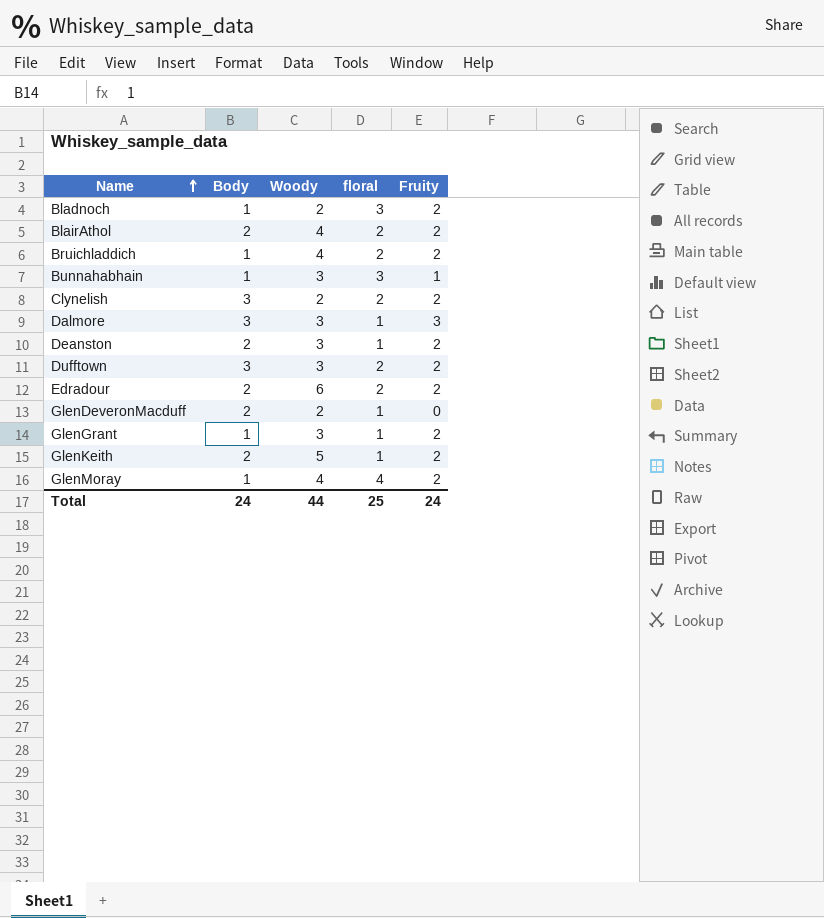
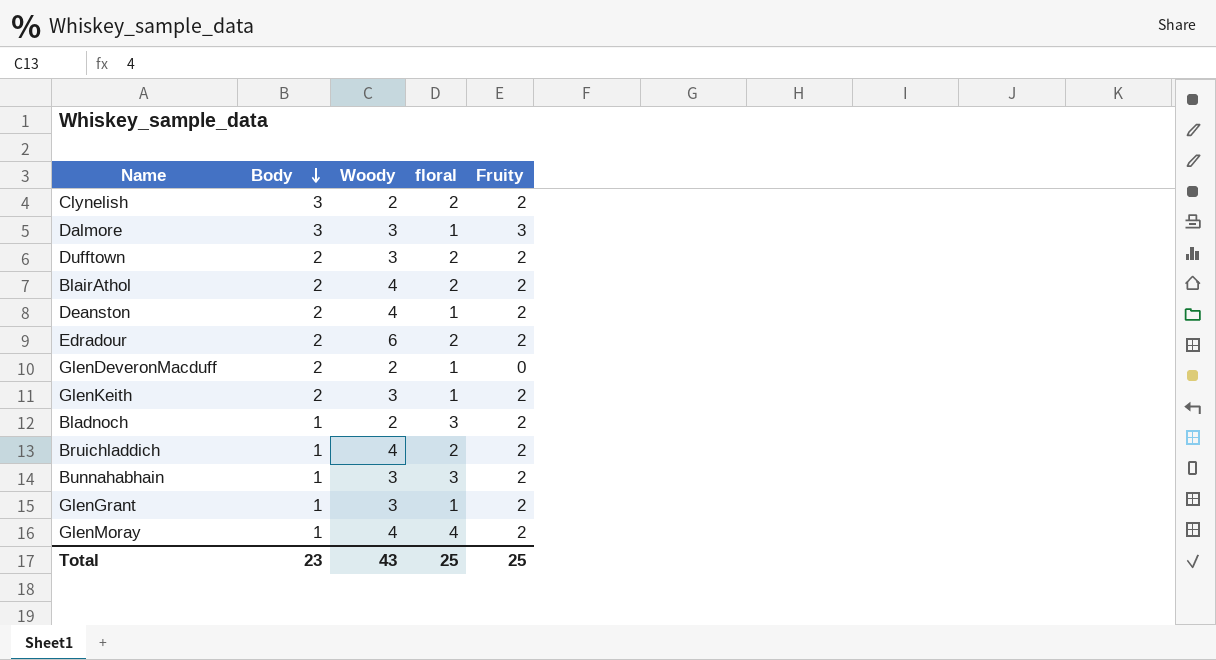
row order: Name ascending -> Body descending
Dufftown | Body: 3 -> 2
Deanston | Woody: 3 -> 4
GlenKeith | Woody: 5 -> 3
Bunnahabhain | Fruity: 1 -> 2
Total | Body: 24 -> 23
Total | Woody: 44 -> 43
Total | Fruity: 24 -> 25

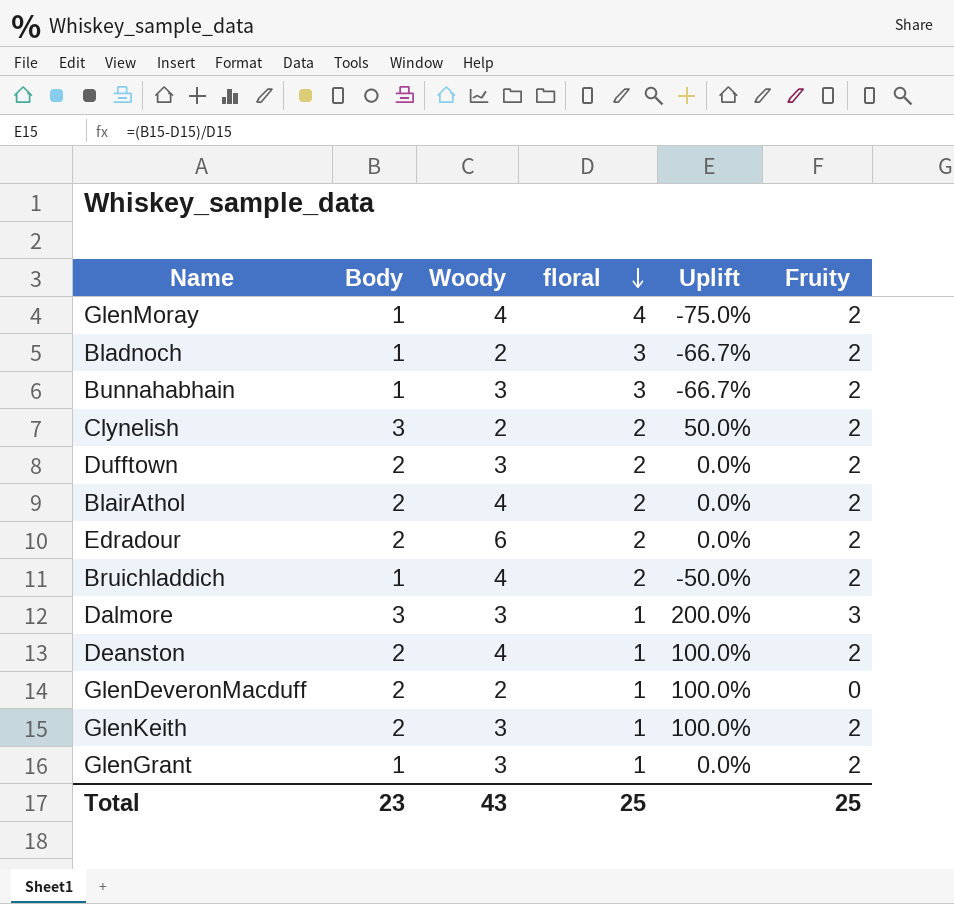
row order: Body descending -> floral descending
column Uplift | formula: none -> ([Body] - [floral]) / [floral]

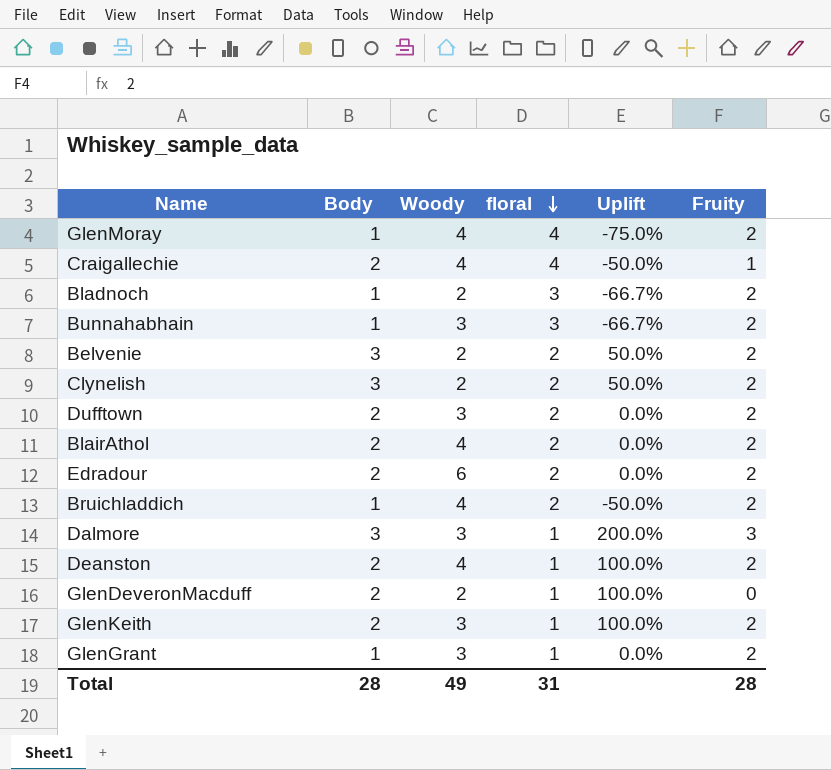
row Craigallechie: none -> 2 | 4 | 4 | -50.0% | 1
row Belvenie: none -> 3 | 2 | 2 | 50.0% | 2
Total | Body: 23 -> 28
Total | Woody: 43 -> 49
Total | floral: 25 -> 31
Total | Fruity: 25 -> 28

